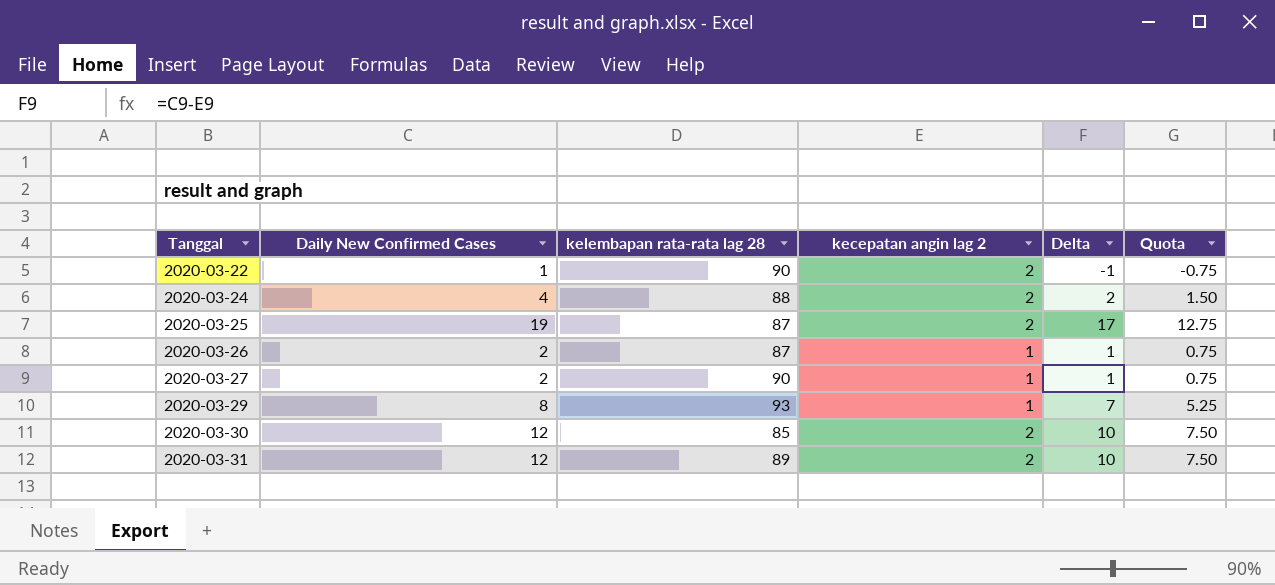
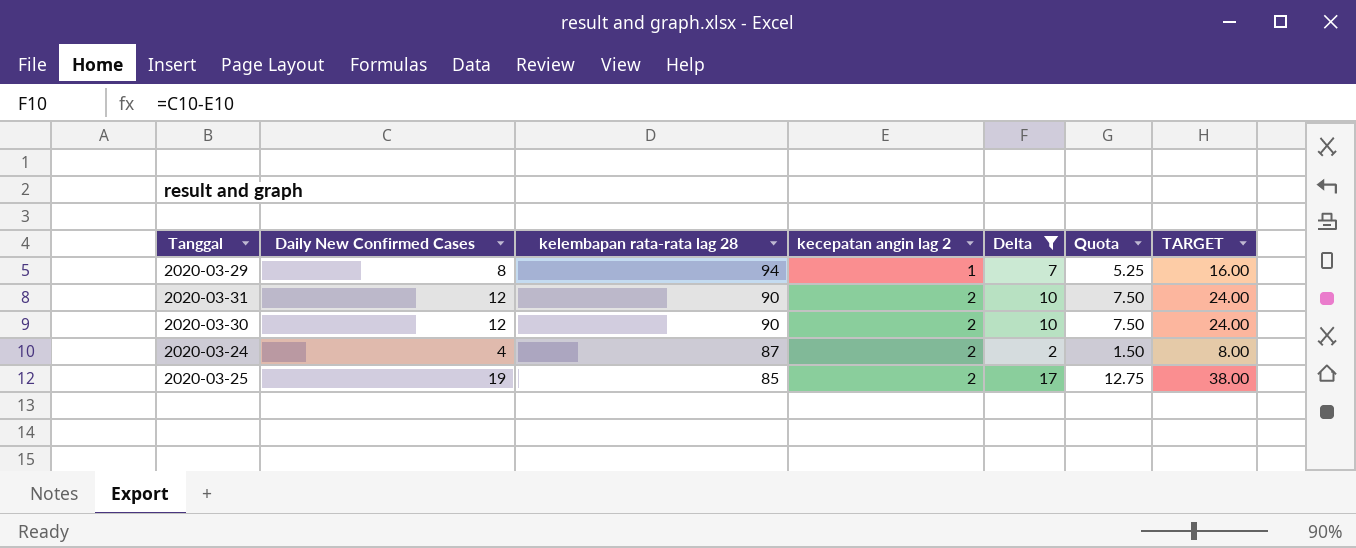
filter: none -> Delta >= 2
row order: Tanggal ascending -> kelembapan rata-rata lag 28 descending
column TARGET | formula: none -> [Daily New Confirmed Cases] * 2
2020-03-29 | kelembapan rata-rata lag 28: 93 -> 94
2020-03-31 | kelembapan rata-rata lag 28: 89 -> 90
2020-03-30 | kelembapan rata-rata lag 28: 85 -> 90
2020-03-24 | kelembapan rata-rata lag 28: 88 -> 87
2020-03-25 | kelembapan rata-rata lag 28: 87 -> 85

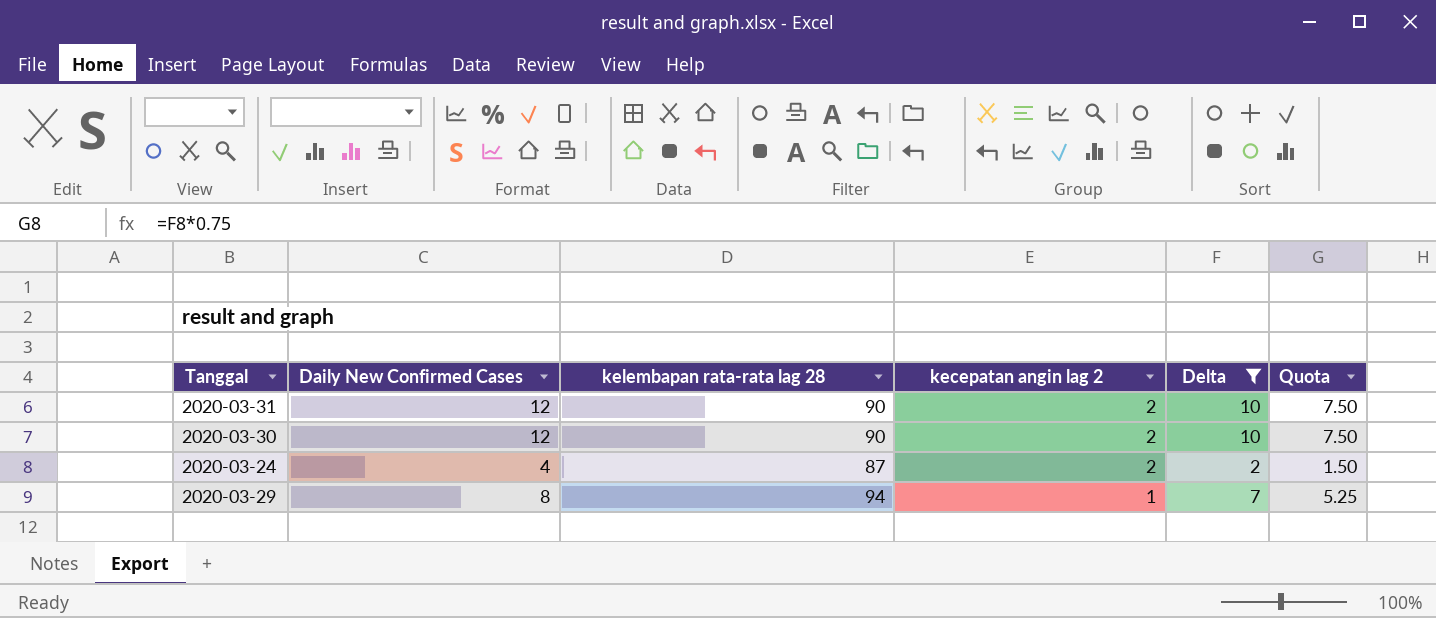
row order: kelembapan rata-rata lag 28 descending -> kecepatan angin lag 2 descending
column TARGET | formula: [Daily New Confirmed Cases] * 2 -> none
row 2020-03-25: 19 | 85 | 2 | 17 | 12.75 | 38.00 -> none

